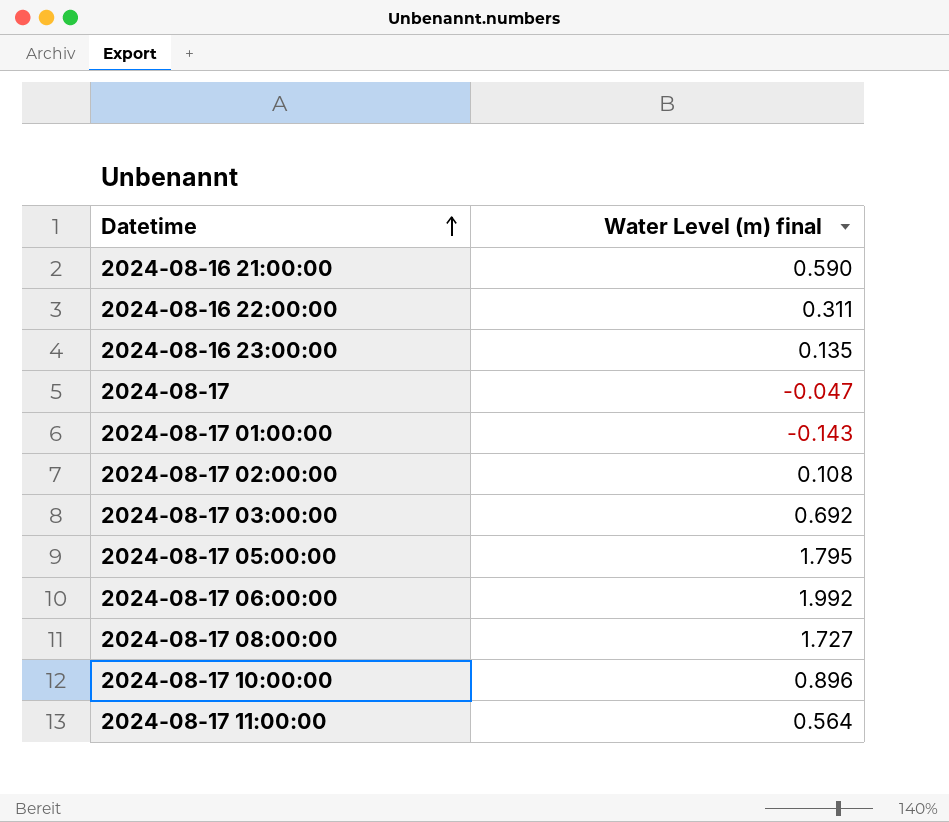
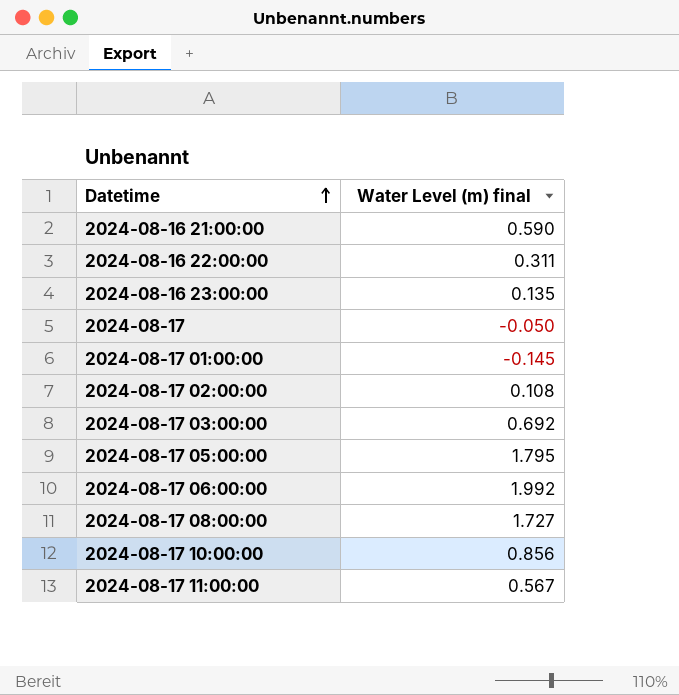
2024-08-17 | Water Level (m) final: -0.047 -> -0.050
2024-08-17 01:00:00 | Water Level (m) final: -0.143 -> -0.145
2024-08-17 10:00:00 | Water Level (m) final: 0.896 -> 0.856
2024-08-17 11:00:00 | Water Level (m) final: 0.564 -> 0.567

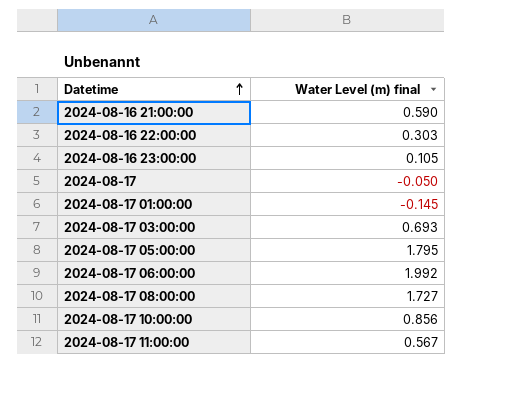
row 2024-08-17 02:00:00: 0.108 -> none
2024-08-16 22:00:00 | Water Level (m) final: 0.311 -> 0.303
2024-08-16 23:00:00 | Water Level (m) final: 0.135 -> 0.105
2024-08-17 03:00:00 | Water Level (m) final: 0.692 -> 0.693

